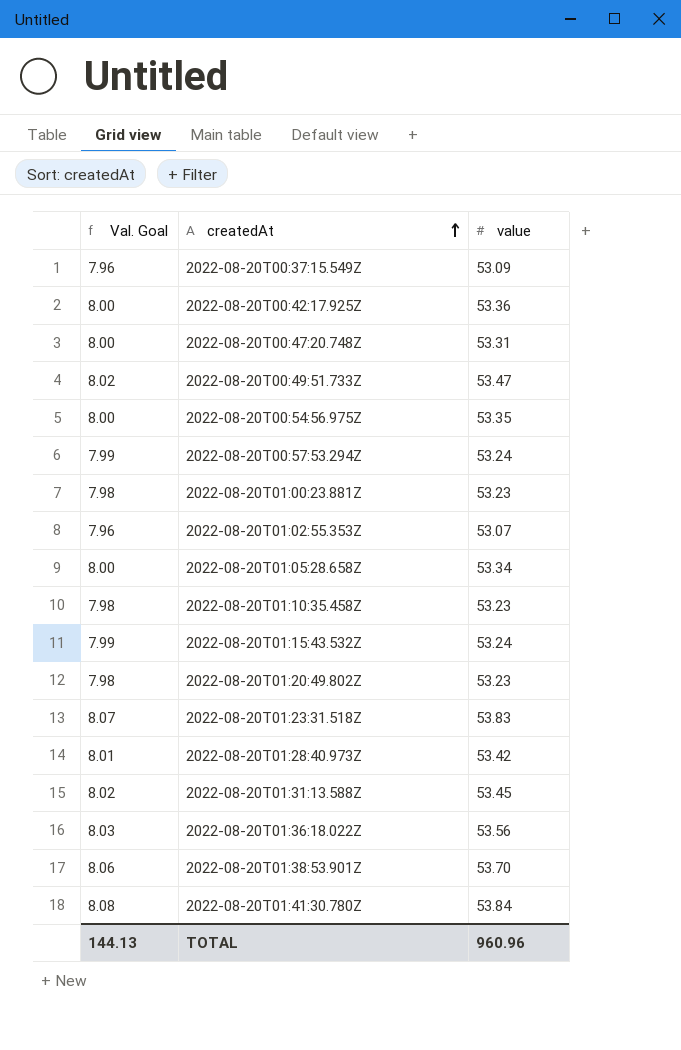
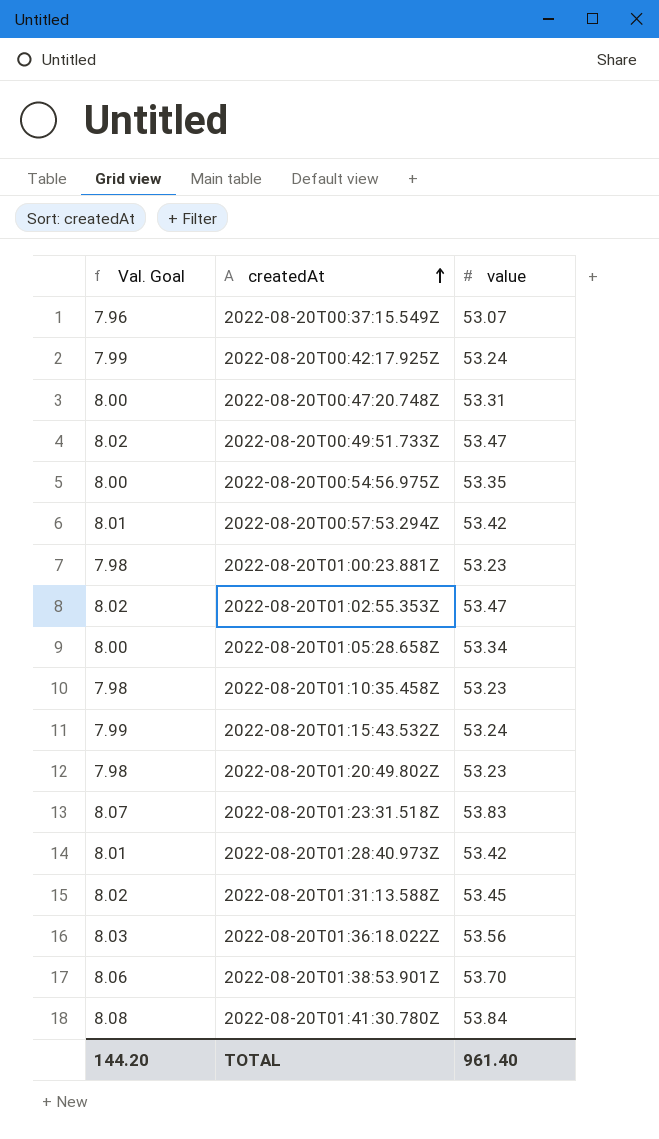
2022-08-20T00:37:15.549Z | value: 53.09 -> 53.07
2022-08-20T00:42:17.925Z | Val. Goal: 8.00 -> 7.99
2022-08-20T00:42:17.925Z | value: 53.36 -> 53.24
2022-08-20T00:57:53.294Z | Val. Goal: 7.99 -> 8.01
2022-08-20T00:57:53.294Z | value: 53.24 -> 53.42
2022-08-20T01:02:55.353Z | Val. Goal: 7.96 -> 8.02
2022-08-20T01:02:55.353Z | value: 53.07 -> 53.47
TOTAL | Val. Goal: 144.13 -> 144.20
TOTAL | value: 960.96 -> 961.40

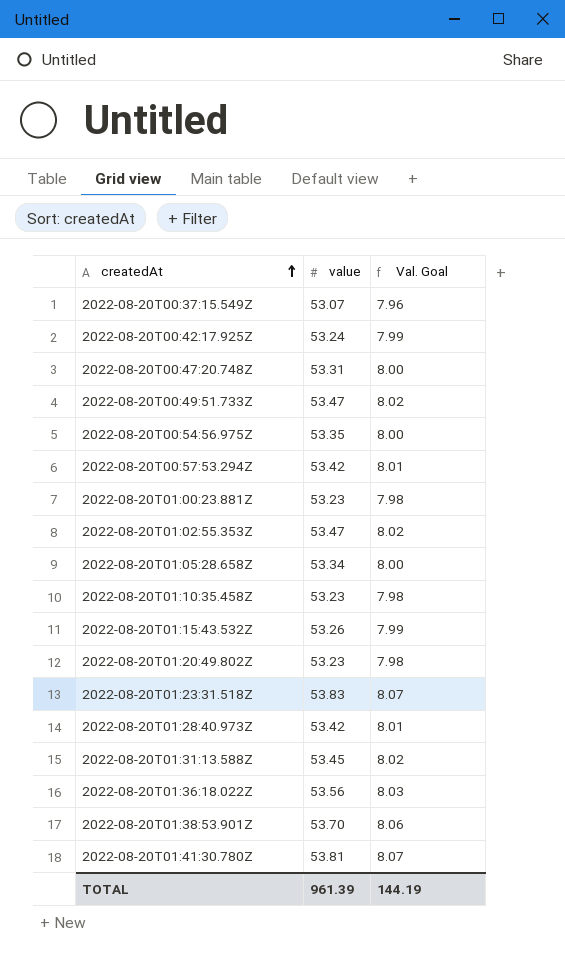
column Val. Goal | position: 1 -> 3
2022-08-20T01:15:43.532Z | value: 53.24 -> 53.26
2022-08-20T01:41:30.780Z | value: 53.84 -> 53.81
2022-08-20T01:41:30.780Z | Val. Goal: 8.08 -> 8.07
TOTAL | value: 961.40 -> 961.39
TOTAL | Val. Goal: 144.20 -> 144.19

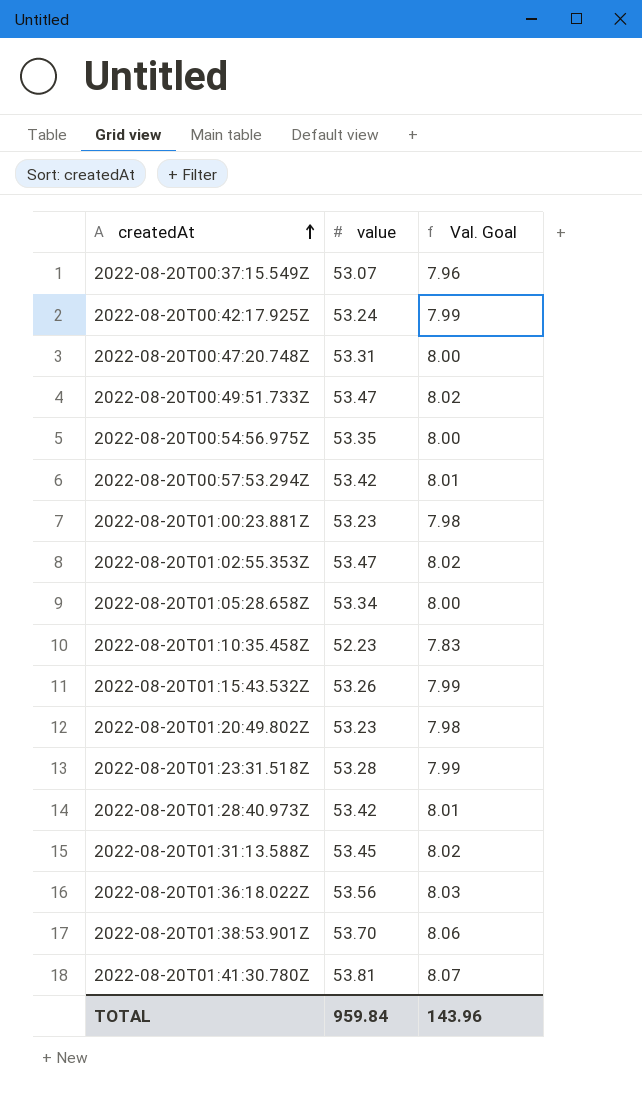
2022-08-20T01:10:35.458Z | value: 53.23 -> 52.23
2022-08-20T01:10:35.458Z | Val. Goal: 7.98 -> 7.83
2022-08-20T01:23:31.518Z | value: 53.83 -> 53.28
2022-08-20T01:23:31.518Z | Val. Goal: 8.07 -> 7.99
TOTAL | value: 961.39 -> 959.84
TOTAL | Val. Goal: 144.19 -> 143.96

